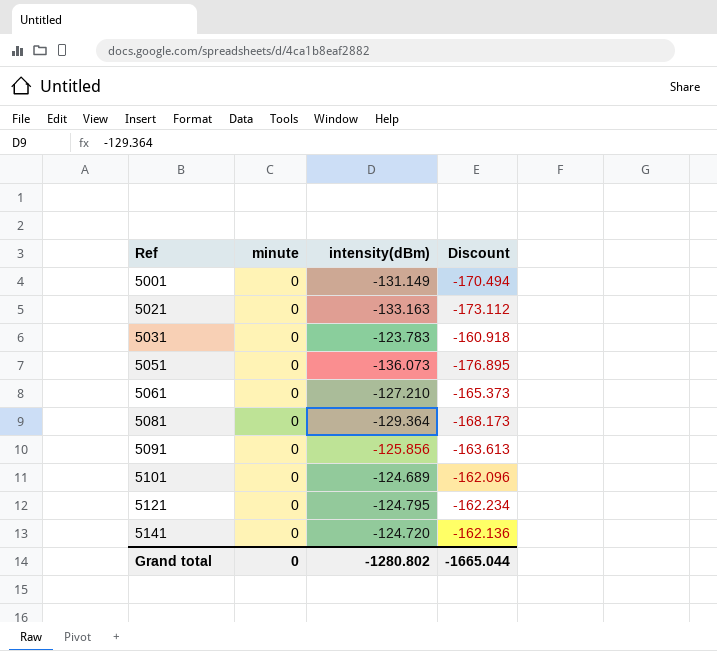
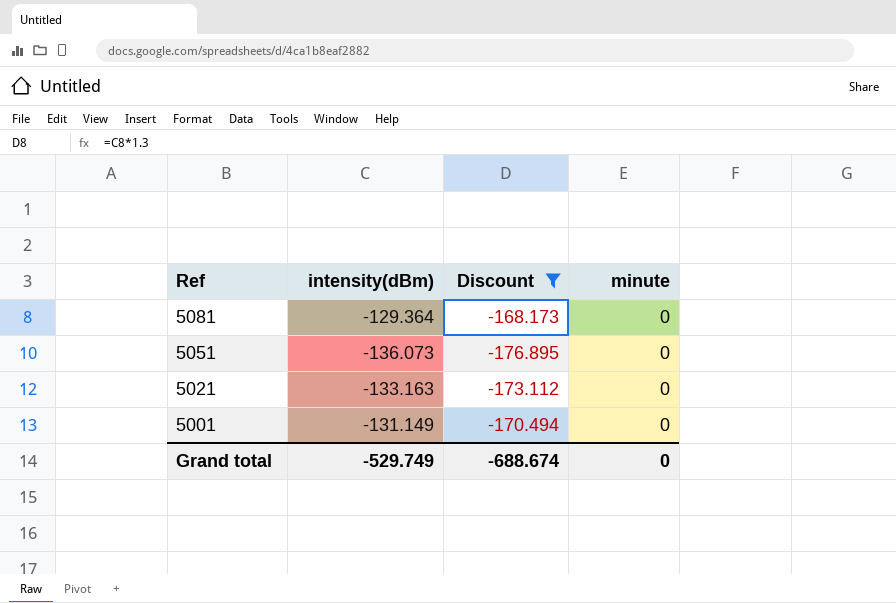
filter: none -> Discount <= -168.173
row order: Ref ascending -> Ref descending
column minute | position: 2 -> 4
Grand total | intensity(dBm): -1280.802 -> -529.749
Grand total | Discount: -1665.044 -> -688.674

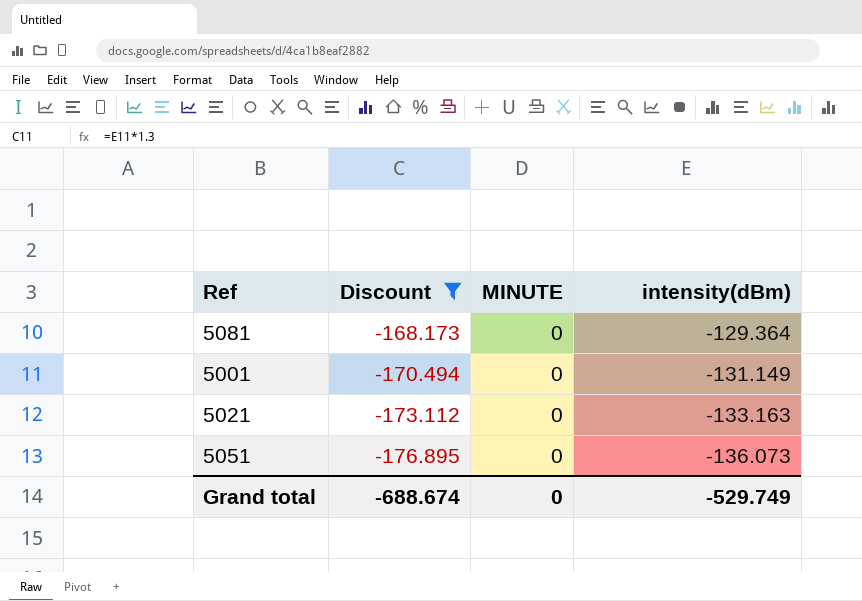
row order: Ref descending -> Discount descending
column name: minute -> MINUTE
column intensity(dBm) | position: 2 -> 4

